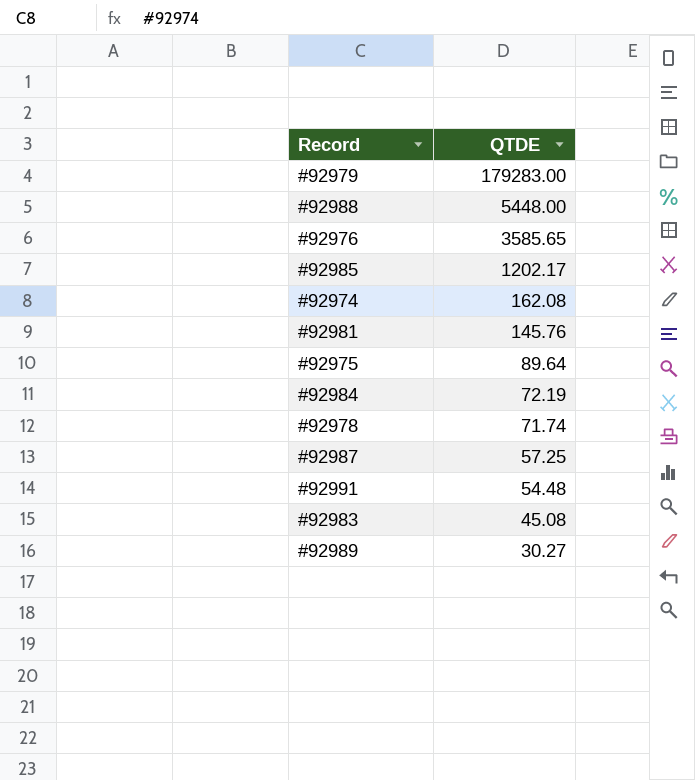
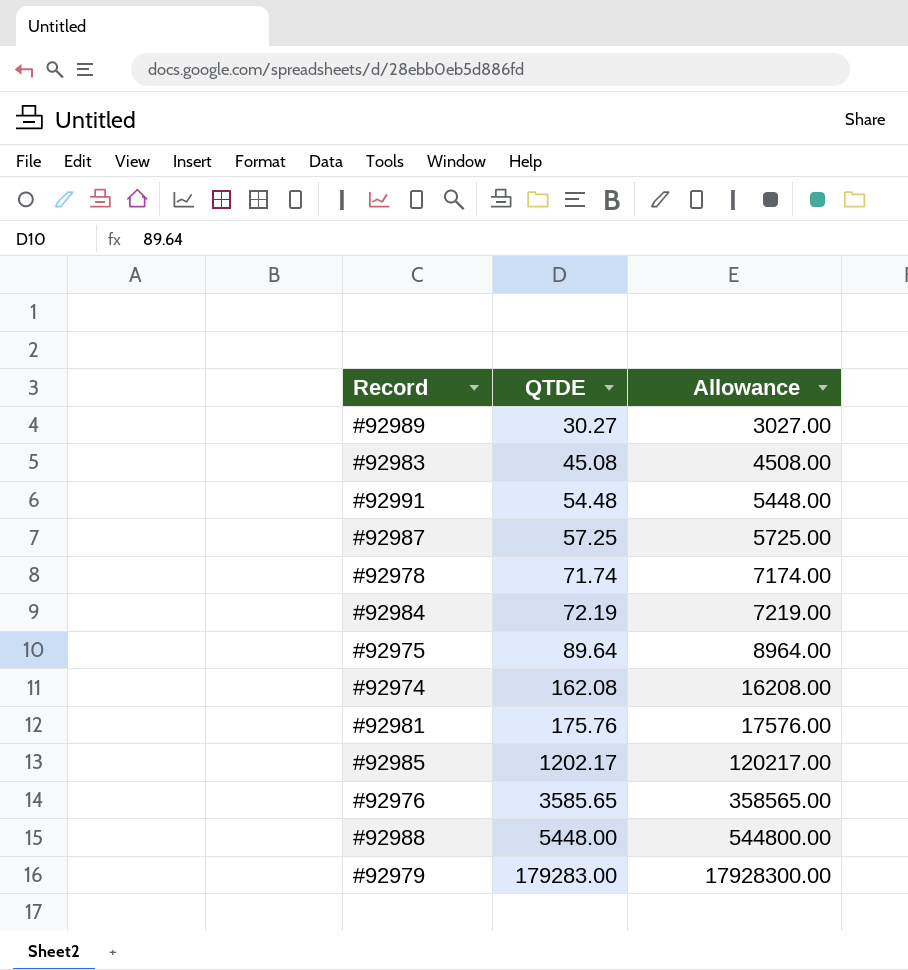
row order: QTDE descending -> QTDE ascending
column Allowance | formula: none -> [QTDE] * 100
#92981 | QTDE: 145.76 -> 175.76

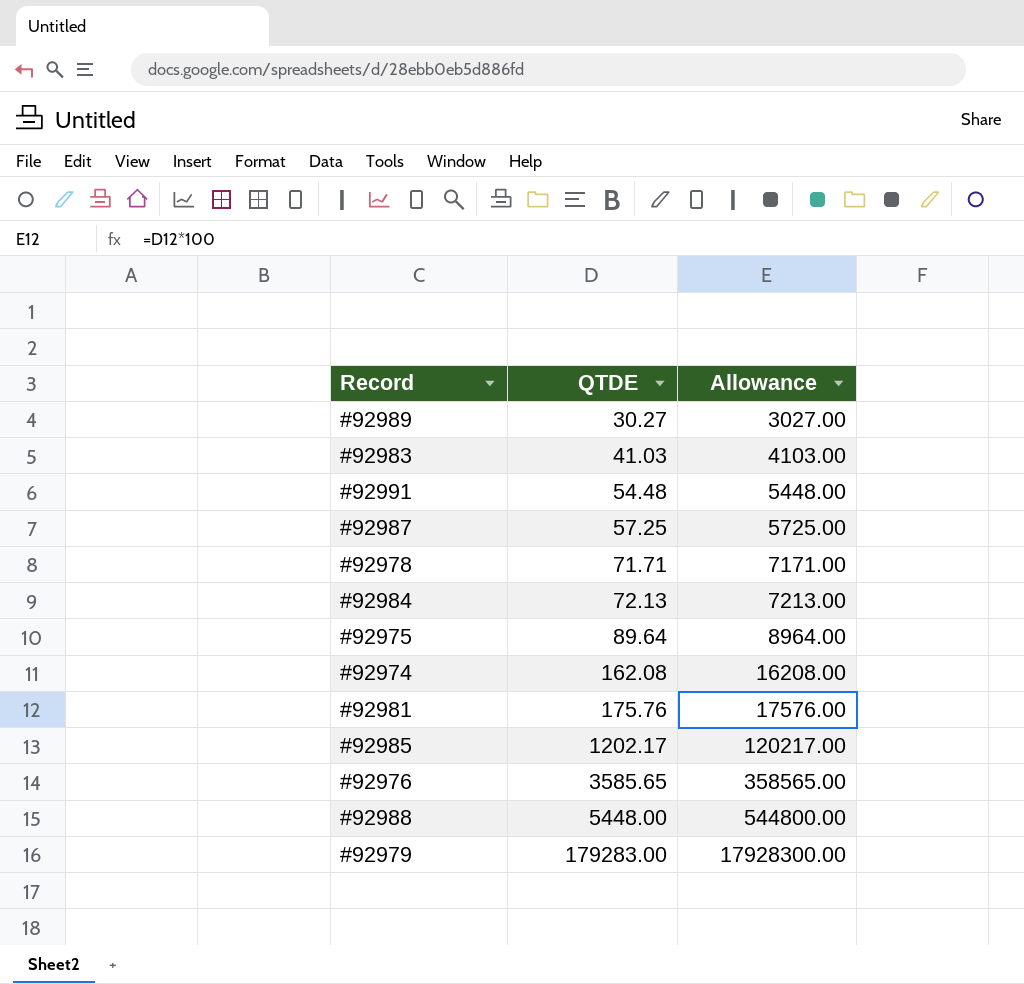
#92983 | QTDE: 45.08 -> 41.03
#92983 | Allowance: 4508.00 -> 4103.00
#92978 | QTDE: 71.74 -> 71.71
#92978 | Allowance: 7174.00 -> 7171.00
#92984 | QTDE: 72.19 -> 72.13
#92984 | Allowance: 7219.00 -> 7213.00

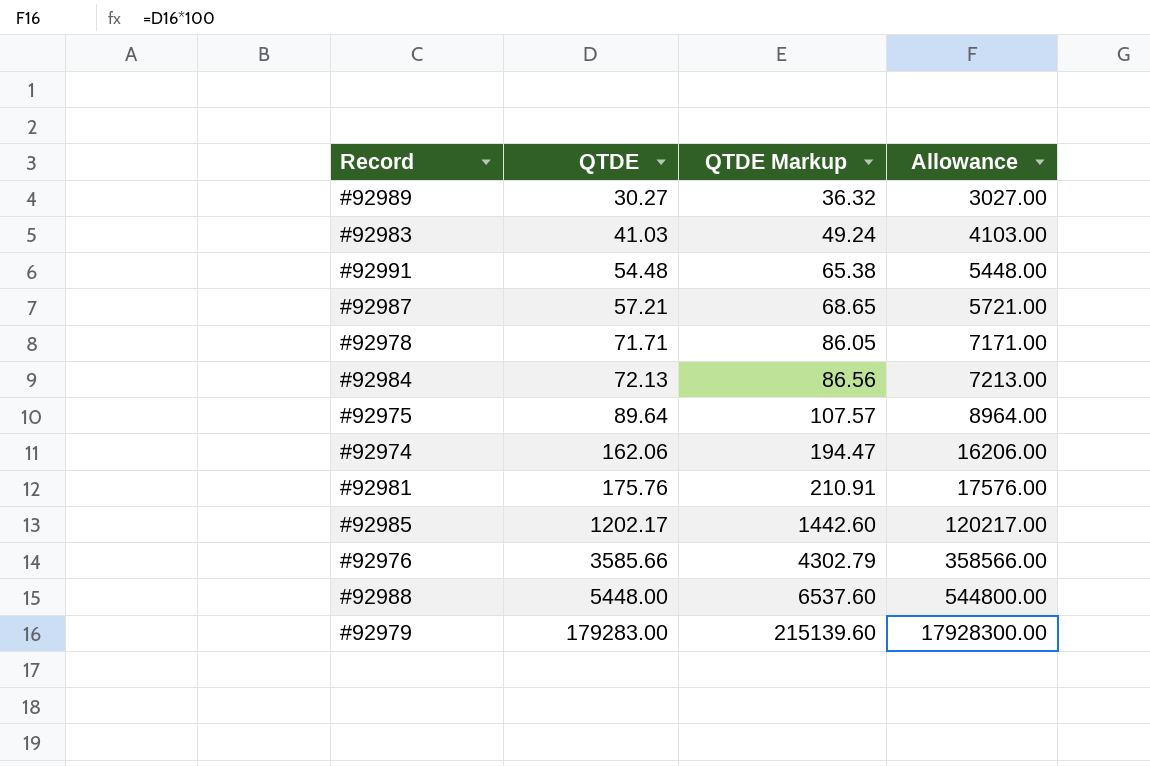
column QTDE Markup | formula: none -> [QTDE] * 1.2
#92987 | QTDE: 57.25 -> 57.21
#92987 | Allowance: 5725.00 -> 5721.00
#92974 | QTDE: 162.08 -> 162.06
#92974 | Allowance: 16208.00 -> 16206.00
#92976 | QTDE: 3585.65 -> 3585.66
#92976 | Allowance: 358565.00 -> 358566.00

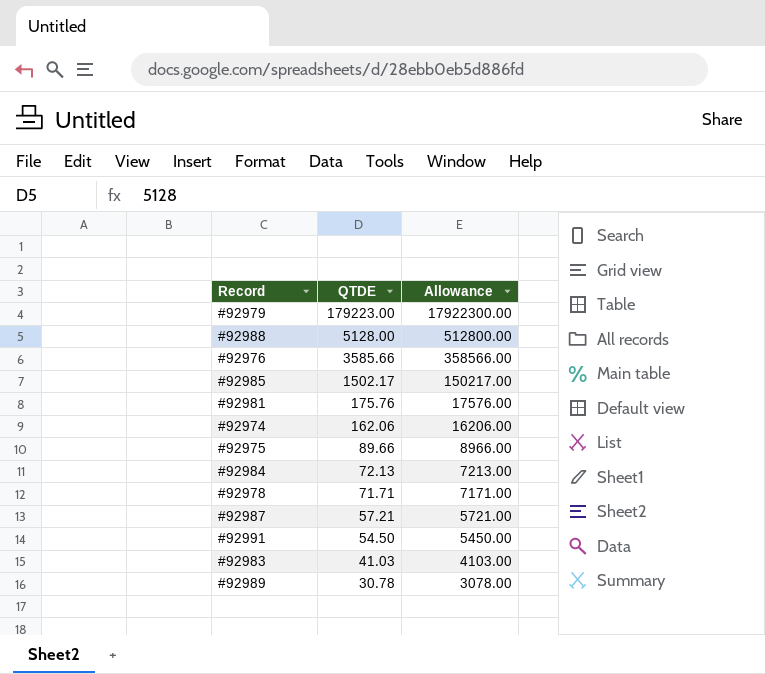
row order: QTDE ascending -> QTDE descending
column QTDE Markup | formula: [QTDE] * 1.2 -> none
#92979 | QTDE: 179283.00 -> 179223.00
#92979 | Allowance: 17928300.00 -> 17922300.00
#92988 | QTDE: 5448.00 -> 5128.00
#92988 | Allowance: 544800.00 -> 512800.00
#92985 | QTDE: 1202.17 -> 1502.17
#92985 | Allowance: 120217.00 -> 150217.00
#92975 | QTDE: 89.64 -> 89.66
#92975 | Allowance: 8964.00 -> 8966.00
#92991 | QTDE: 54.48 -> 54.50
#92991 | Allowance: 5448.00 -> 5450.00
#92989 | QTDE: 30.27 -> 30.78
#92989 | Allowance: 3027.00 -> 3078.00

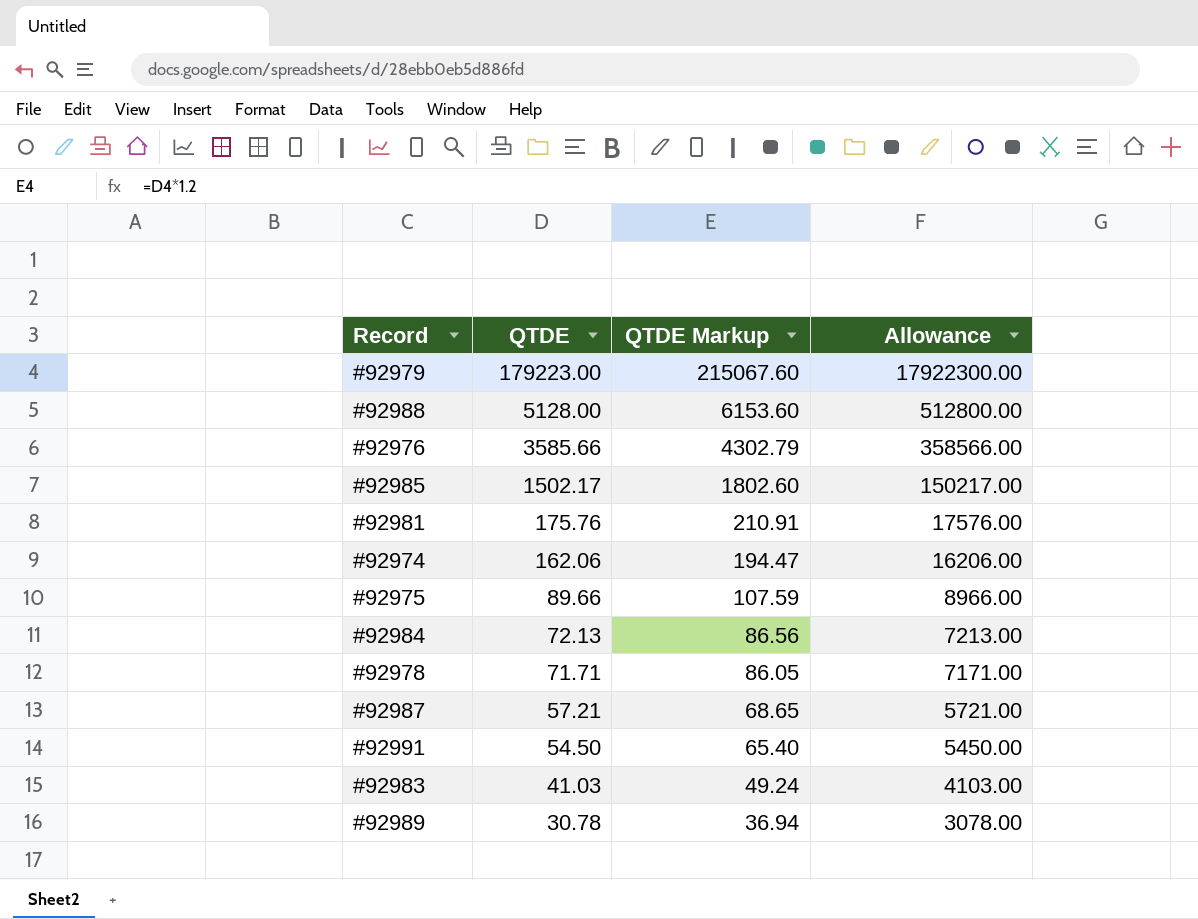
column QTDE Markup | formula: none -> [QTDE] * 1.2

